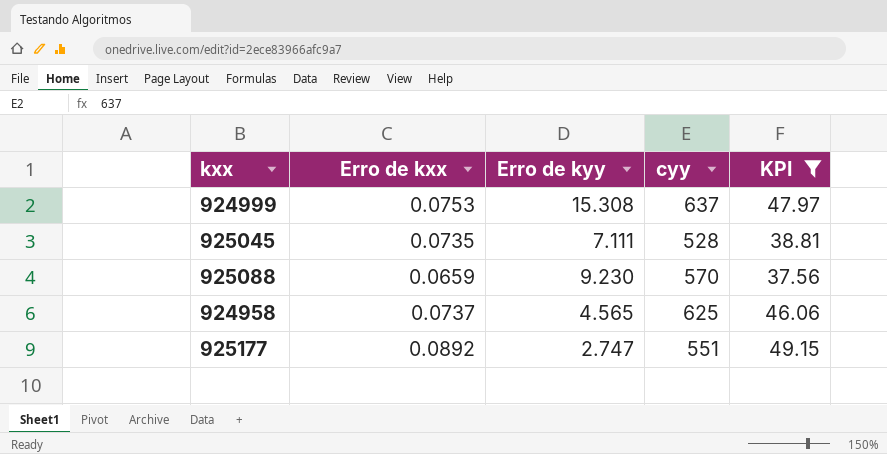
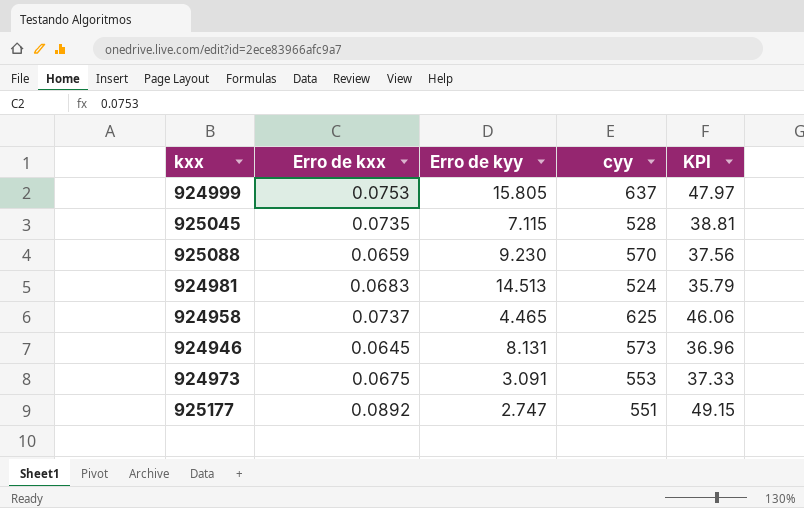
filter: KPI >= 37.56 -> none
924999 | Erro de kyy: 15.308 -> 15.805
925045 | Erro de kyy: 7.111 -> 7.115
924958 | Erro de kyy: 4.565 -> 4.465

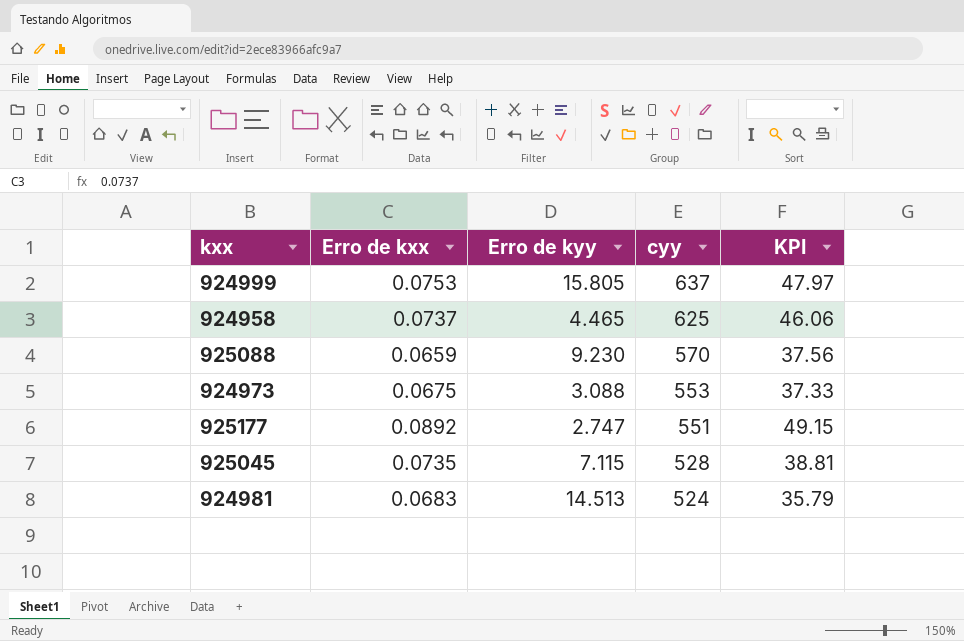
row order: none -> cyy descending
row 924946: 0.0645 | 8.131 | 573 | 36.96 -> none
924973 | Erro de kyy: 3.091 -> 3.088

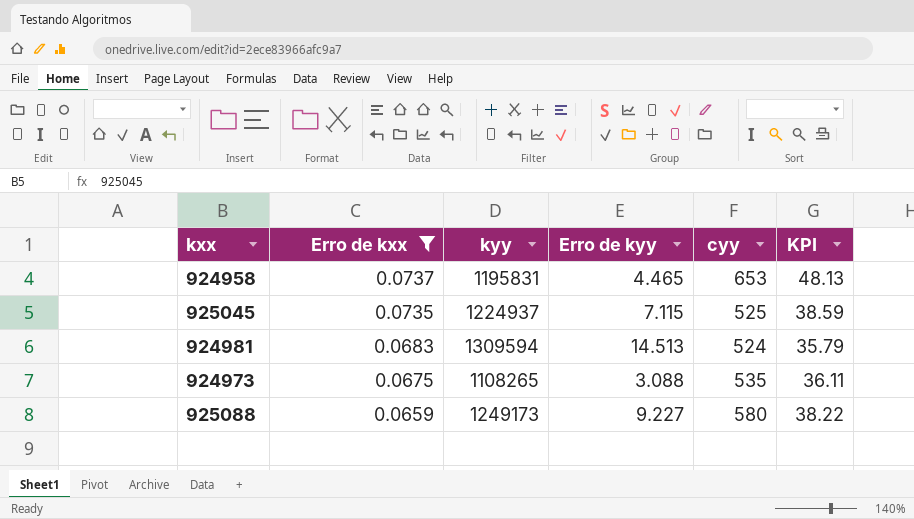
filter: none -> Erro de kxx <= 0.0737
row order: cyy descending -> Erro de kxx descending
column kyy | position: none -> 3
924958 | cyy: 625 -> 653
924958 | KPI: 46.06 -> 48.13
925045 | cyy: 528 -> 525
925045 | KPI: 38.81 -> 38.59
924973 | cyy: 553 -> 535
924973 | KPI: 37.33 -> 36.11
925088 | Erro de kyy: 9.230 -> 9.227
925088 | cyy: 570 -> 580
925088 | KPI: 37.56 -> 38.22

